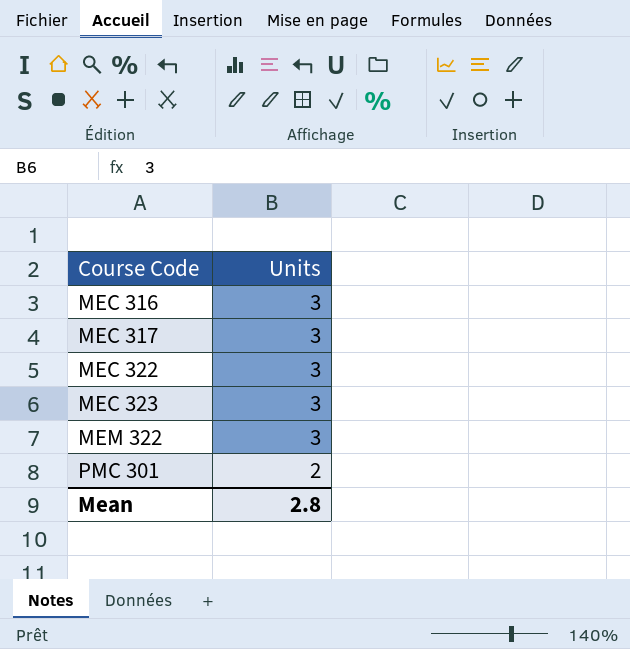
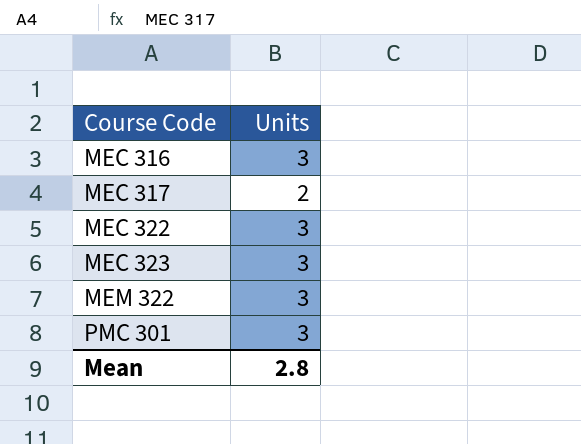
MEC 317 | Units: 3 -> 2
PMC 301 | Units: 2 -> 3

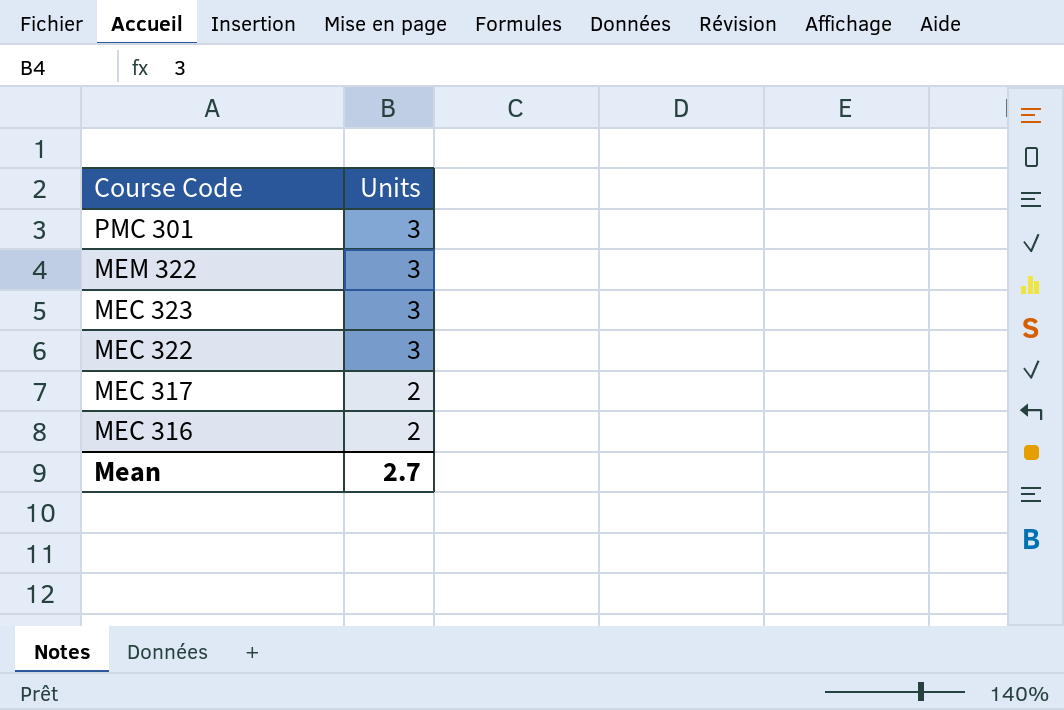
row order: Course Code ascending -> Course Code descending
MEC 316 | Units: 3 -> 2
Mean | Units: 2.8 -> 2.7

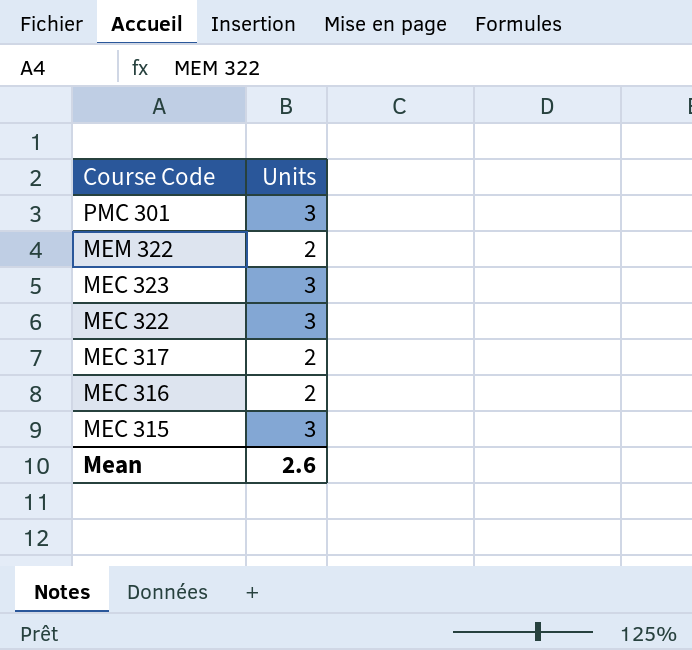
MEM 322 | Units: 3 -> 2
row MEC 315: none -> 3
Mean | Units: 2.7 -> 2.6

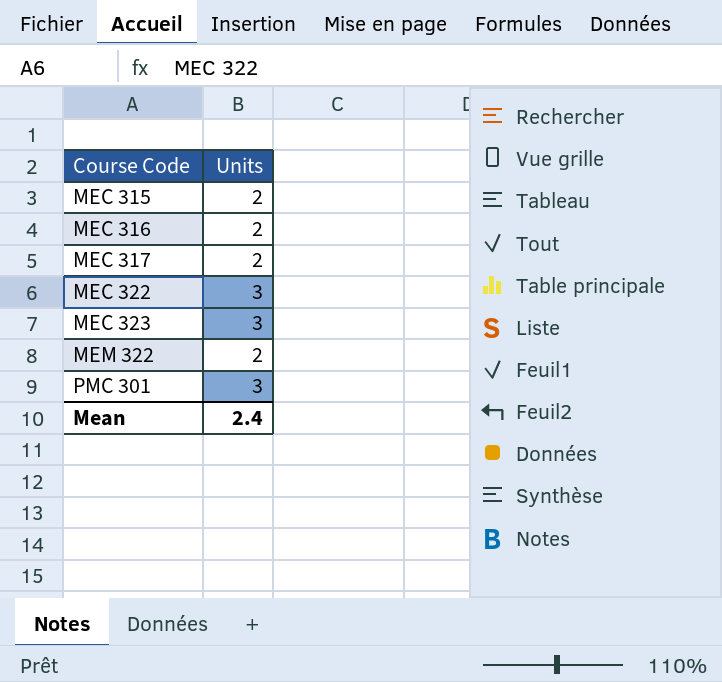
row order: Course Code descending -> Course Code ascending
MEC 315 | Units: 3 -> 2
Mean | Units: 2.6 -> 2.4

